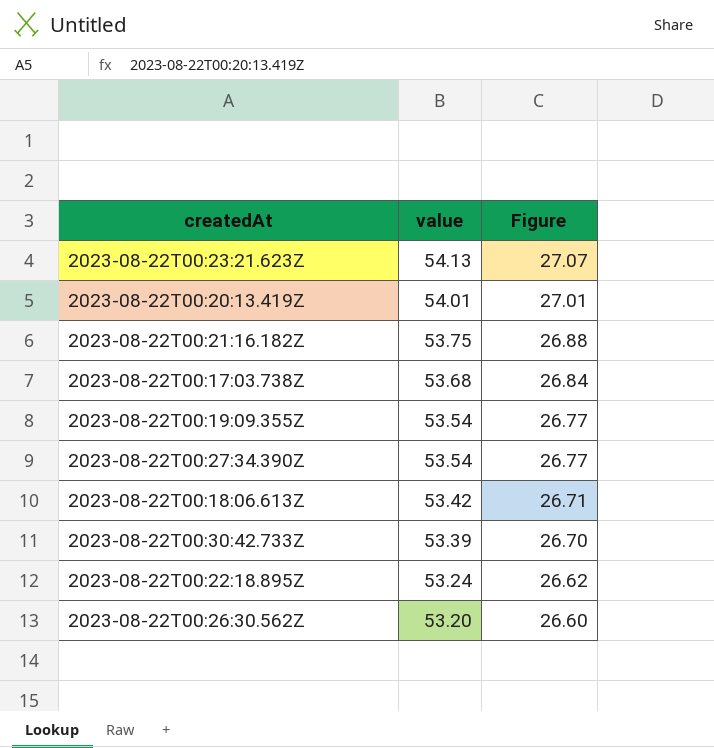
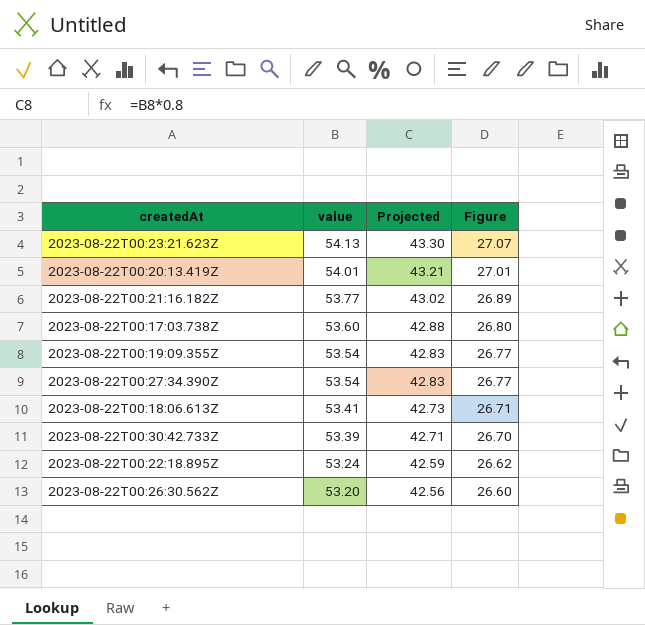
column Projected | formula: none -> [value] * 0.8
2023-08-22T00:21:16.182Z | value: 53.75 -> 53.77
2023-08-22T00:21:16.182Z | Figure: 26.88 -> 26.89
2023-08-22T00:17:03.738Z | value: 53.68 -> 53.60
2023-08-22T00:17:03.738Z | Figure: 26.84 -> 26.80
2023-08-22T00:18:06.613Z | value: 53.42 -> 53.41

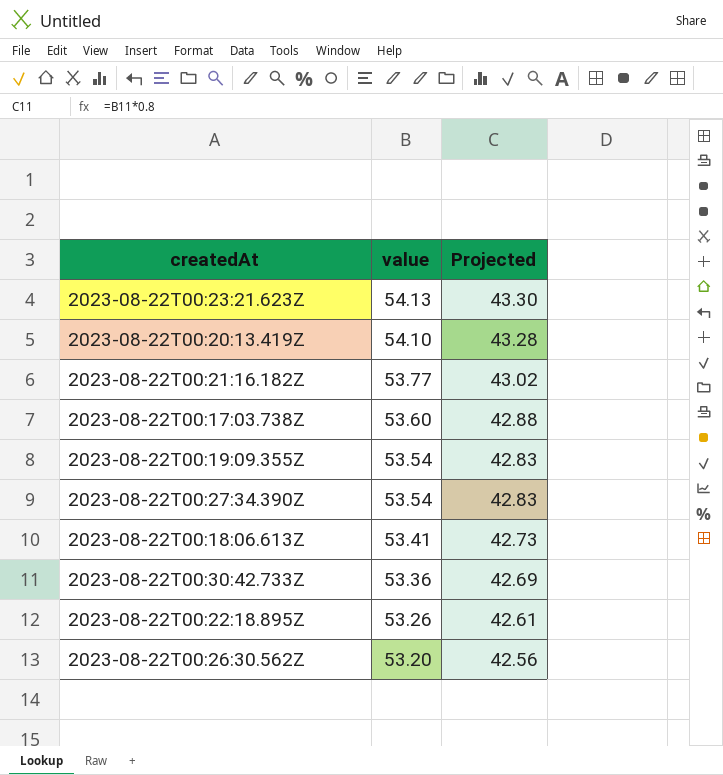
column Figure | formula: [value] * 0.5 -> none
2023-08-22T00:20:13.419Z | value: 54.01 -> 54.10
2023-08-22T00:20:13.419Z | Projected: 43.21 -> 43.28
2023-08-22T00:30:42.733Z | value: 53.39 -> 53.36
2023-08-22T00:30:42.733Z | Projected: 42.71 -> 42.69
2023-08-22T00:22:18.895Z | value: 53.24 -> 53.26
2023-08-22T00:22:18.895Z | Projected: 42.59 -> 42.61

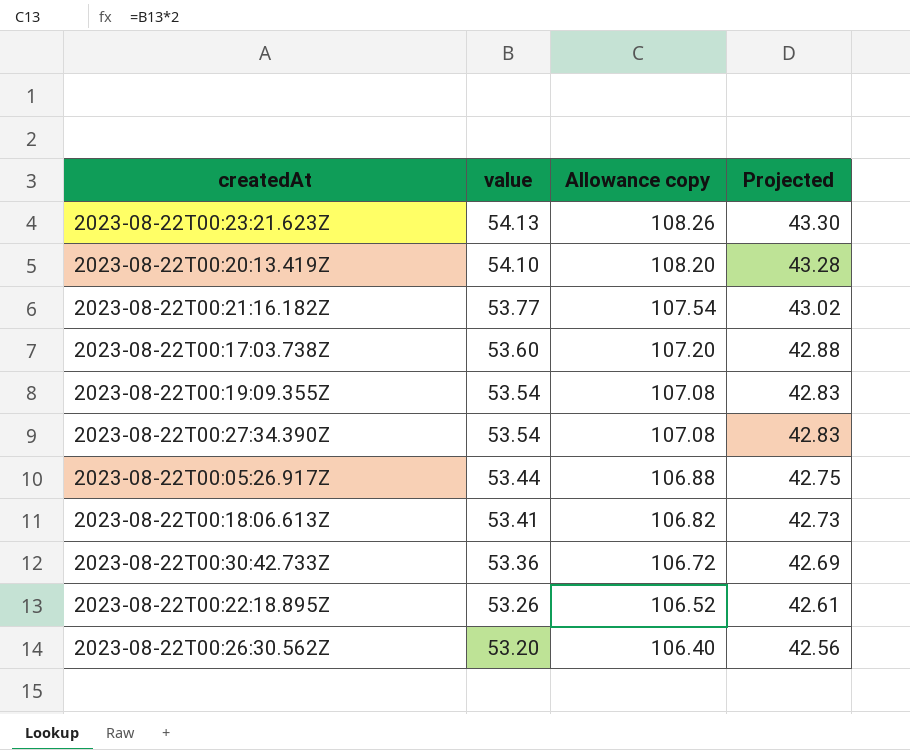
column Allowance copy | formula: none -> [value] * 2
row 2023-08-22T00:05:26.917Z: none -> 53.44 | 106.88 | 42.75

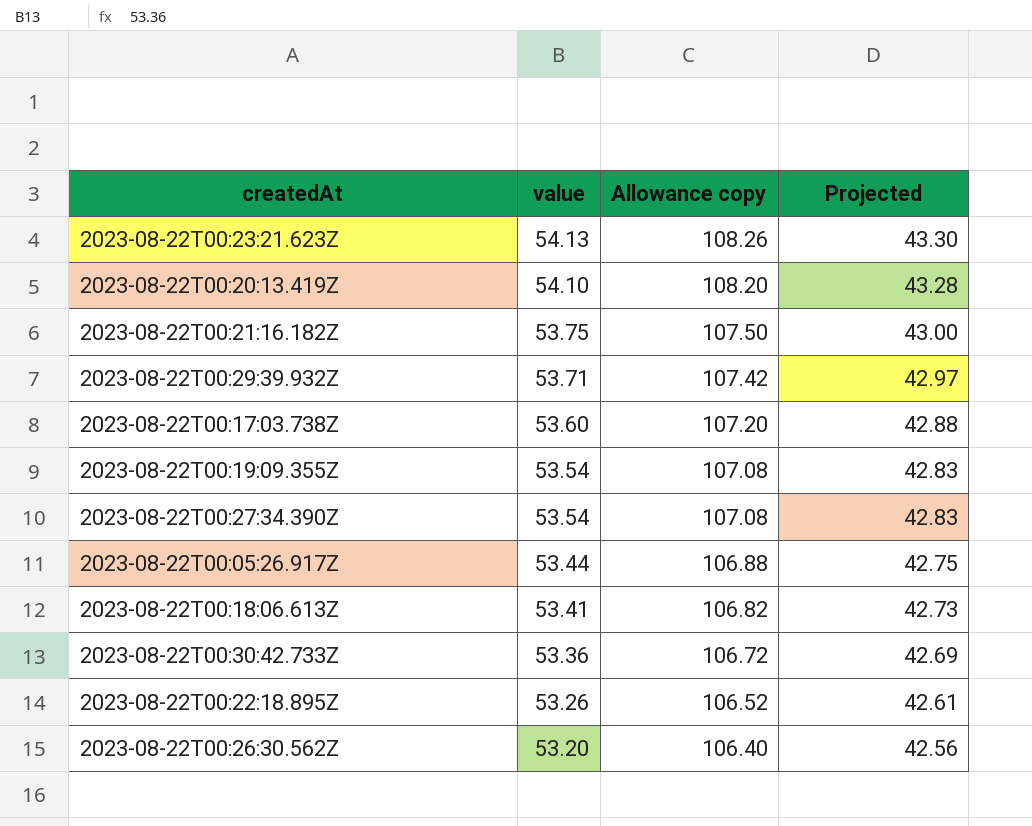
2023-08-22T00:21:16.182Z | value: 53.77 -> 53.75
2023-08-22T00:21:16.182Z | Allowance copy: 107.54 -> 107.50
2023-08-22T00:21:16.182Z | Projected: 43.02 -> 43.00
row 2023-08-22T00:29:39.932Z: none -> 53.71 | 107.42 | 42.97

